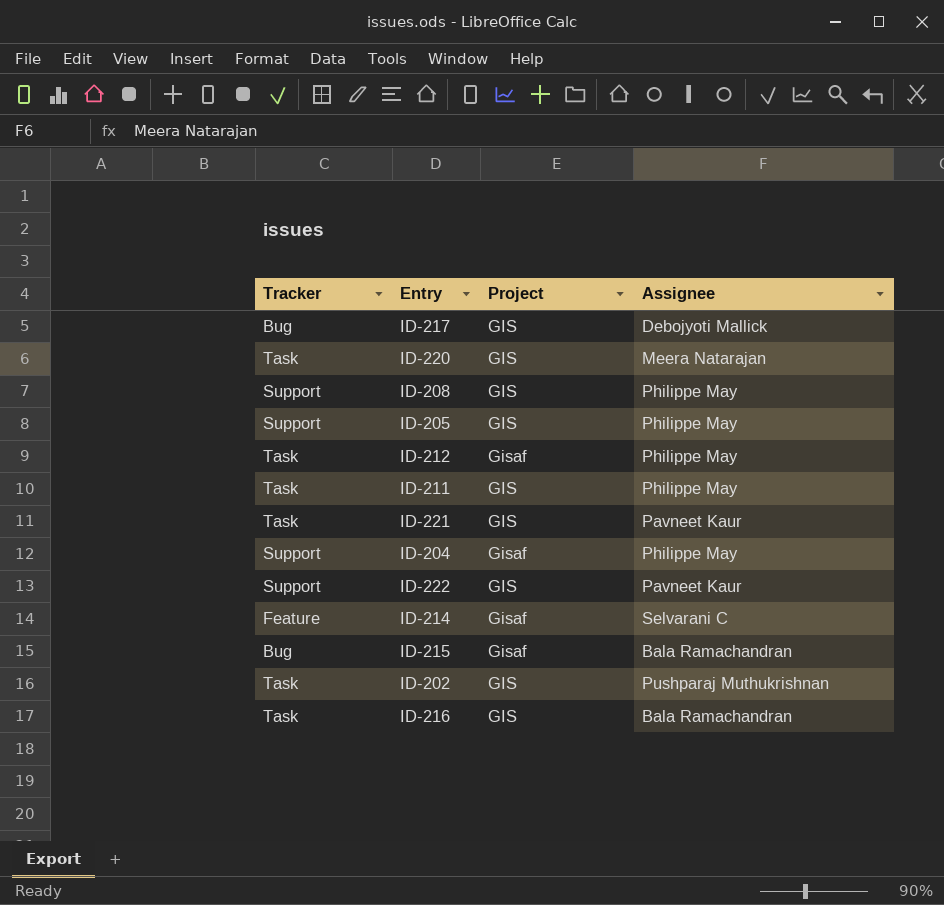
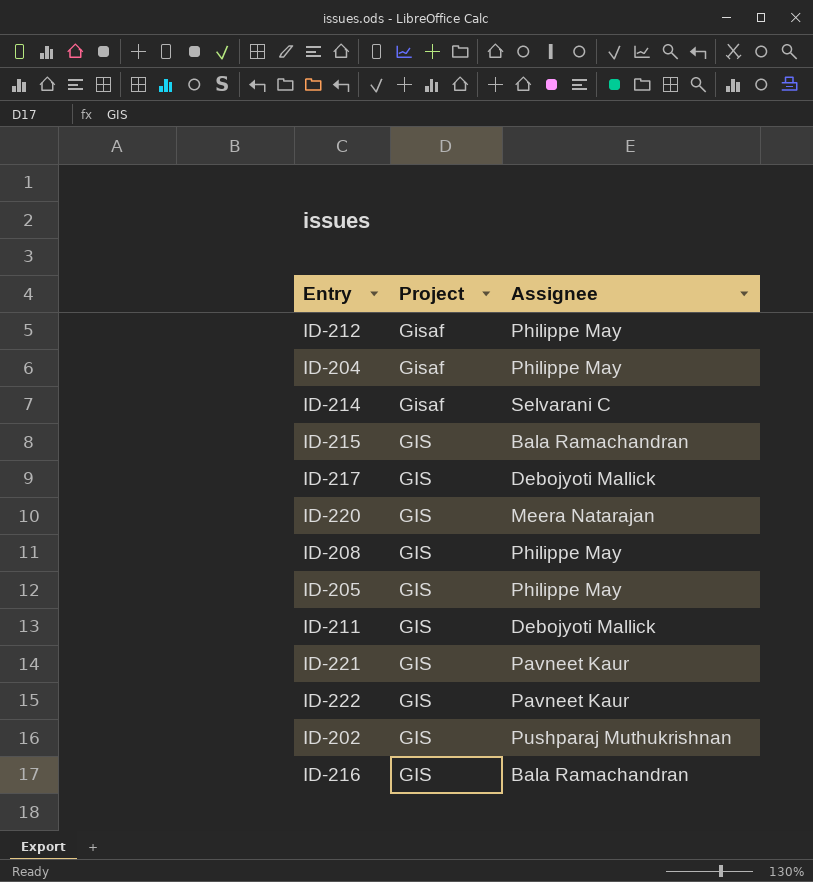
row order: none -> Project descending
column Tracker | position: 1 -> none
ID-215 | Project: Gisaf -> GIS
ID-211 | Assignee: Philippe May -> Debojyoti Mallick

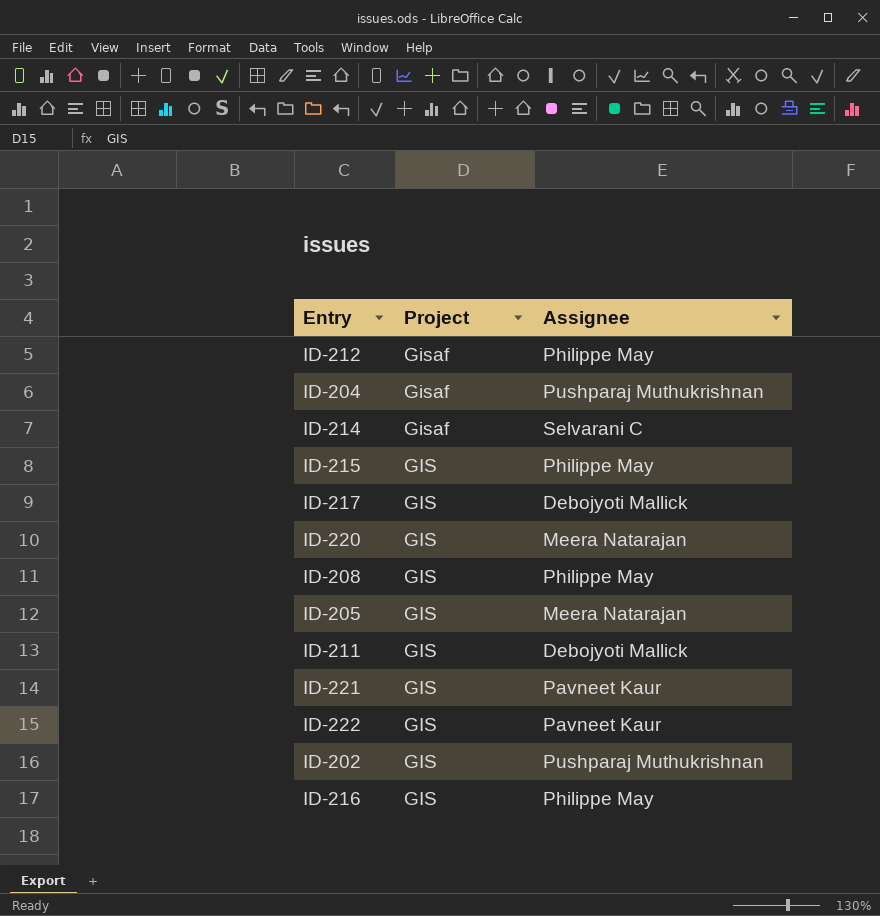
ID-204 | Assignee: Philippe May -> Pushparaj Muthukrishnan
ID-215 | Assignee: Bala Ramachandran -> Philippe May
ID-205 | Assignee: Philippe May -> Meera Natarajan
ID-216 | Assignee: Bala Ramachandran -> Philippe May

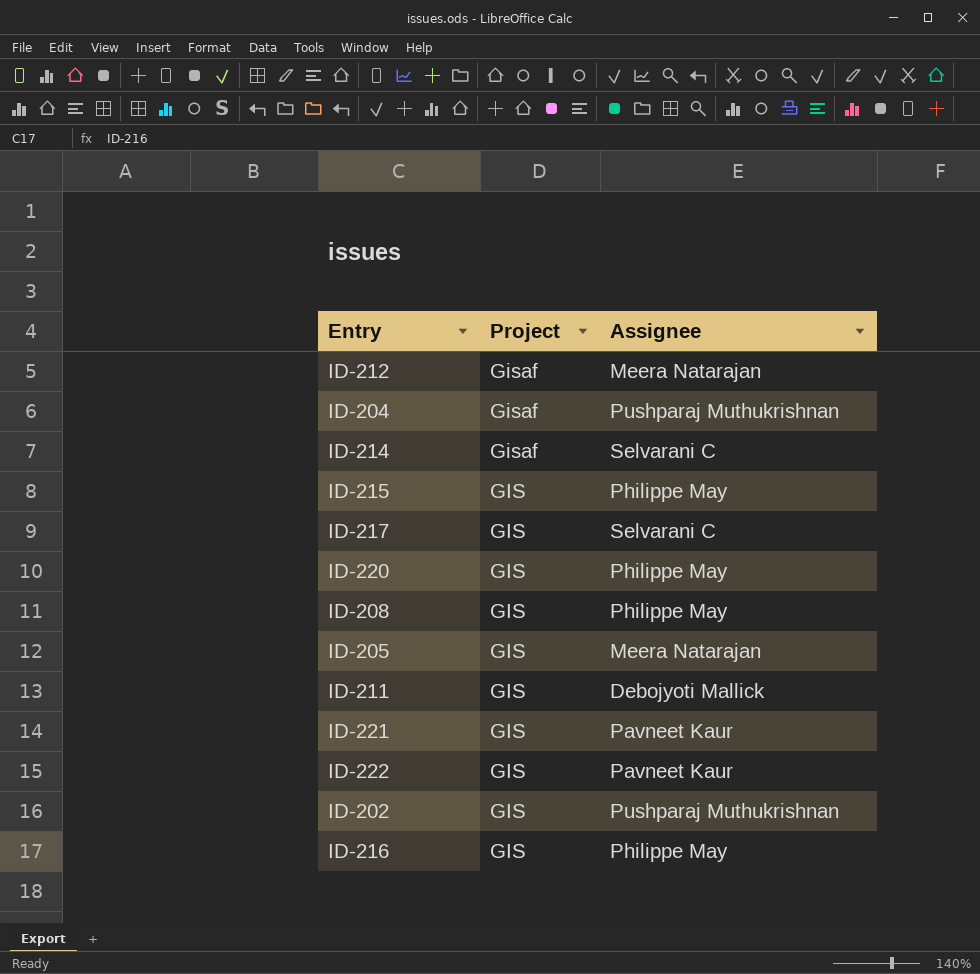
ID-212 | Assignee: Philippe May -> Meera Natarajan
ID-217 | Assignee: Debojyoti Mallick -> Selvarani C
ID-220 | Assignee: Meera Natarajan -> Philippe May

